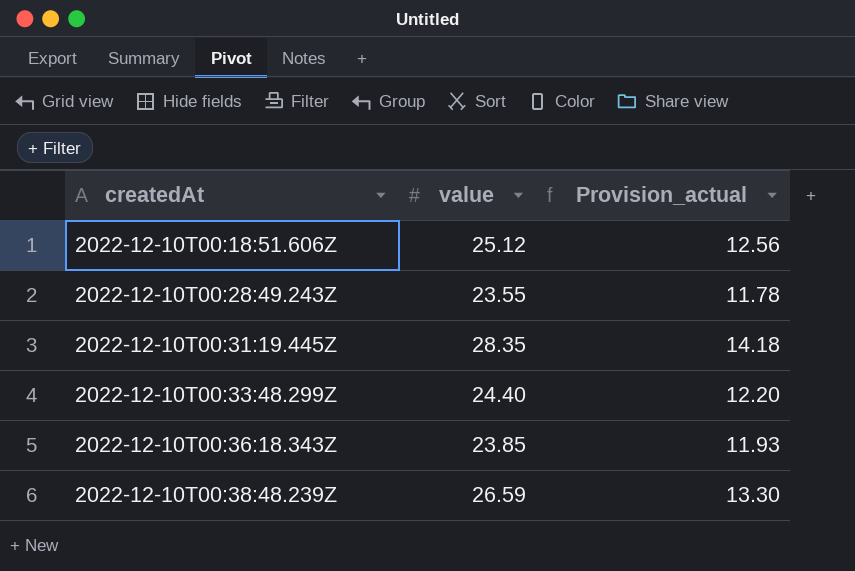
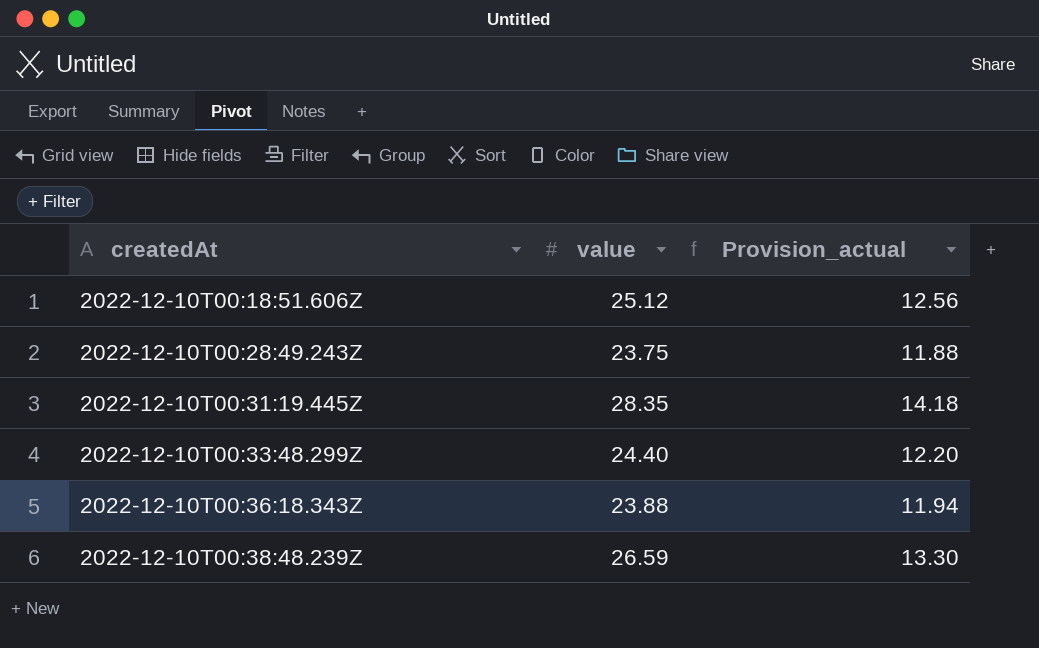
2022-12-10T00:28:49.243Z | value: 23.55 -> 23.75
2022-12-10T00:28:49.243Z | Provision_actual: 11.78 -> 11.88
2022-12-10T00:36:18.343Z | value: 23.85 -> 23.88
2022-12-10T00:36:18.343Z | Provision_actual: 11.93 -> 11.94

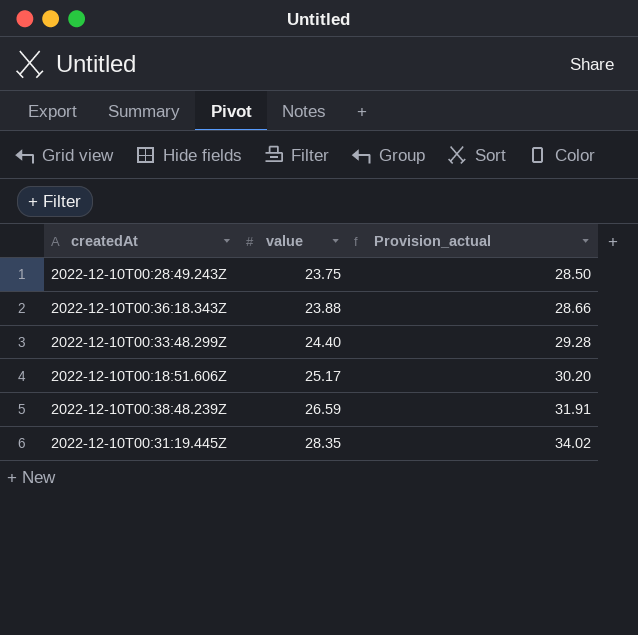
row order: createdAt ascending -> value ascending
column Provision_actual | formula: [value] * 0.5 -> [value] * 1.2
2022-12-10T00:18:51.606Z | value: 25.12 -> 25.17

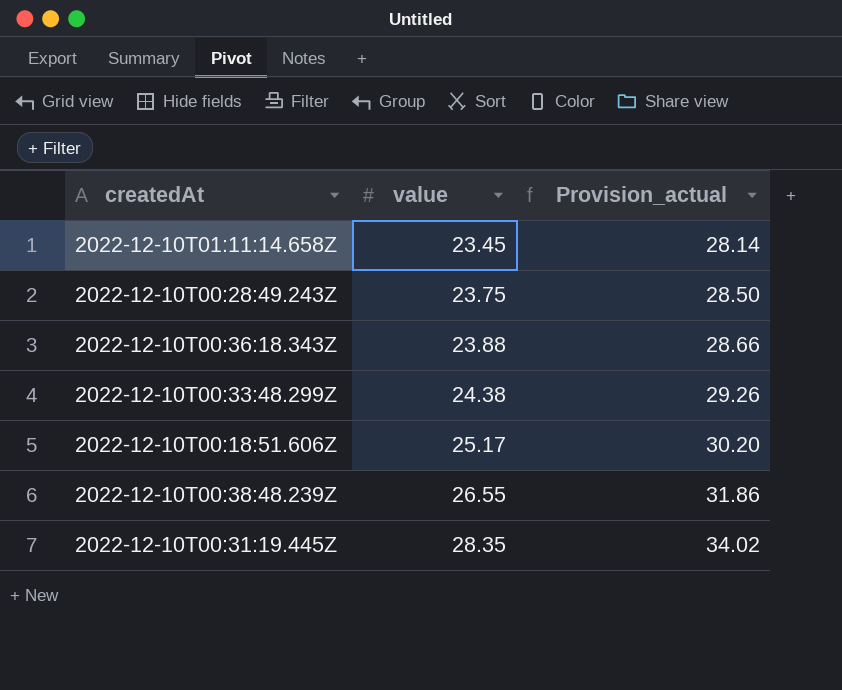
row 2022-12-10T01:11:14.658Z: none -> 23.45 | 28.14
2022-12-10T00:33:48.299Z | value: 24.40 -> 24.38
2022-12-10T00:33:48.299Z | Provision_actual: 29.28 -> 29.26
2022-12-10T00:38:48.239Z | value: 26.59 -> 26.55
2022-12-10T00:38:48.239Z | Provision_actual: 31.91 -> 31.86

